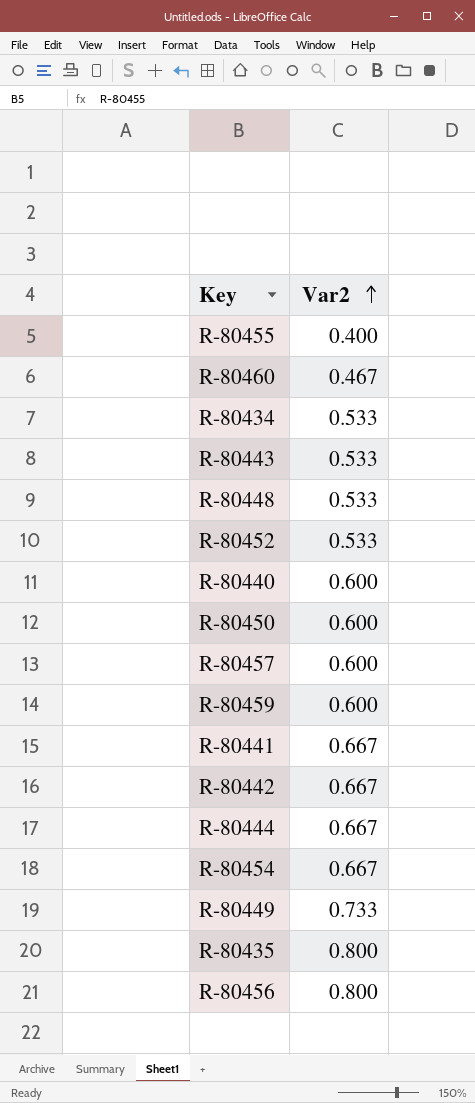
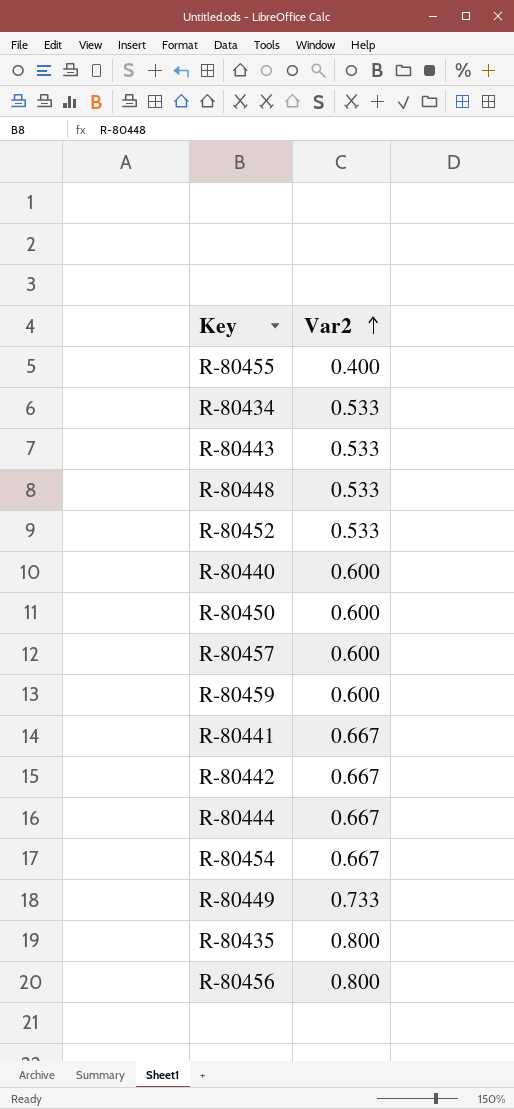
row R-80460: 0.467 -> none

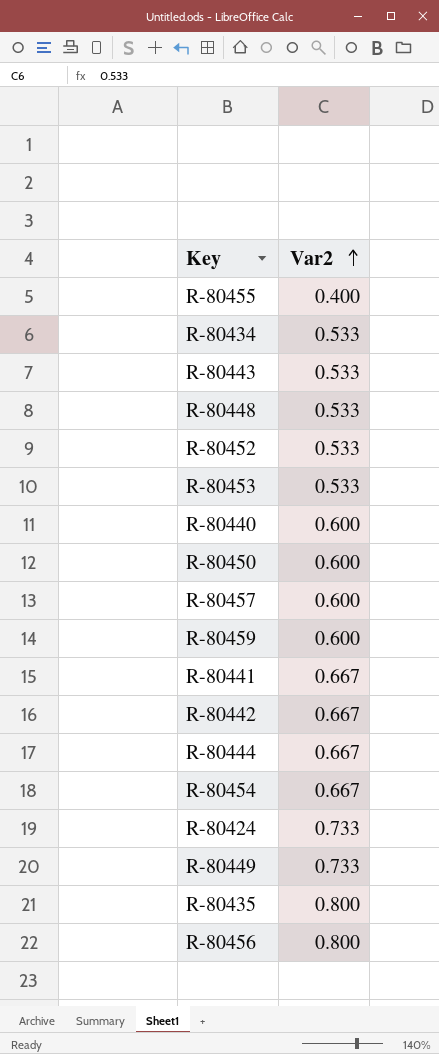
row R-80453: none -> 0.533
row R-80424: none -> 0.733

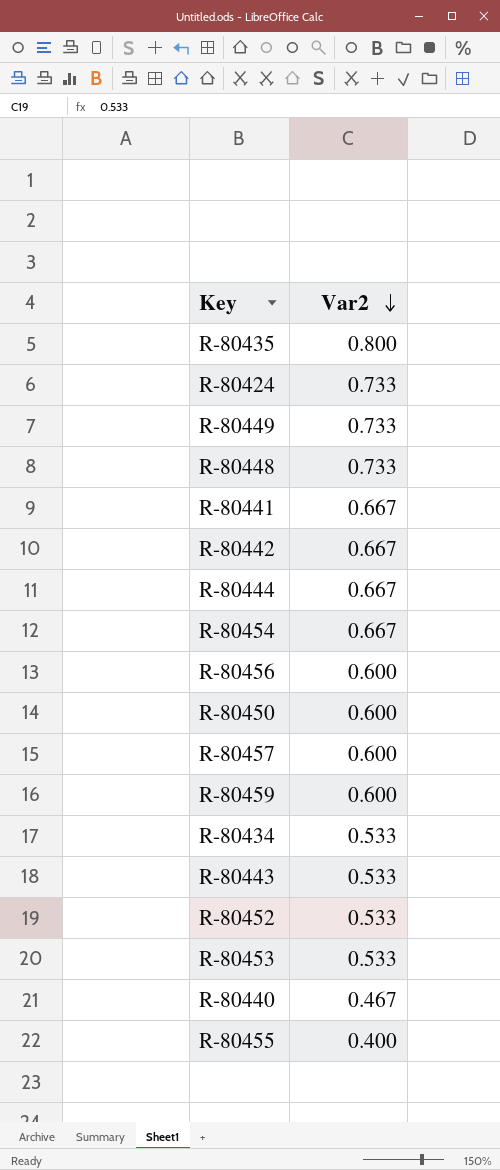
row order: Var2 ascending -> Var2 descending
R-80448 | Var2: 0.533 -> 0.733
R-80456 | Var2: 0.800 -> 0.600
R-80440 | Var2: 0.600 -> 0.467

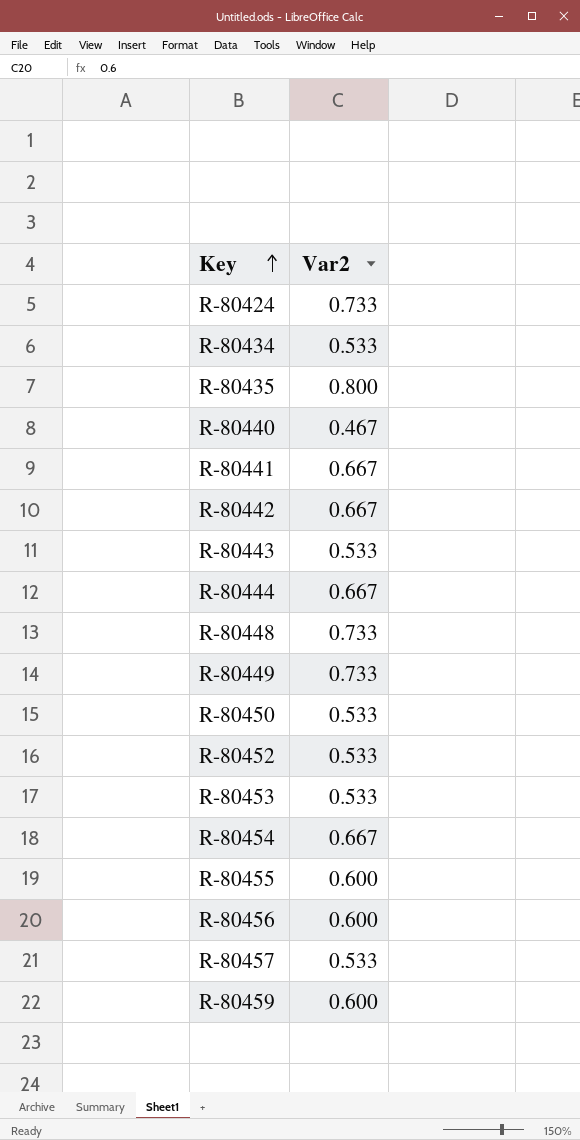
row order: Var2 descending -> Key ascending
R-80450 | Var2: 0.600 -> 0.533
R-80455 | Var2: 0.400 -> 0.600
R-80457 | Var2: 0.600 -> 0.533

